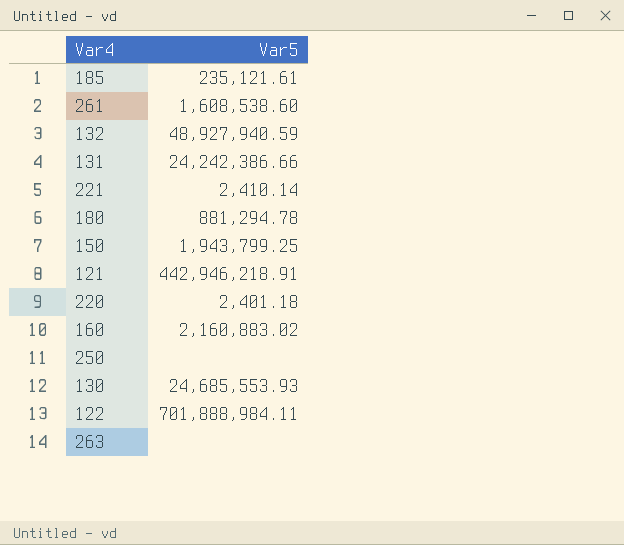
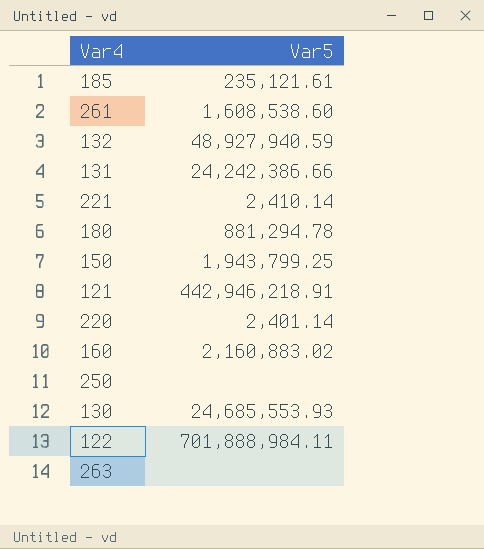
220 | Var5: 2,401.18 -> 2,401.14

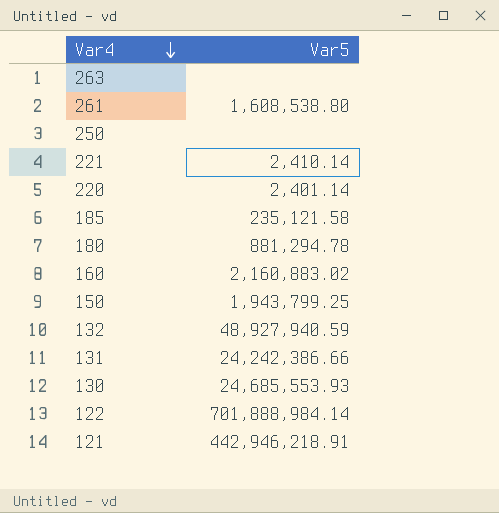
row order: none -> Var4 descending
261 | Var5: 1,608,538.60 -> 1,608,538.80
185 | Var5: 235,121.61 -> 235,121.58
122 | Var5: 701,888,984.11 -> 701,888,984.14

